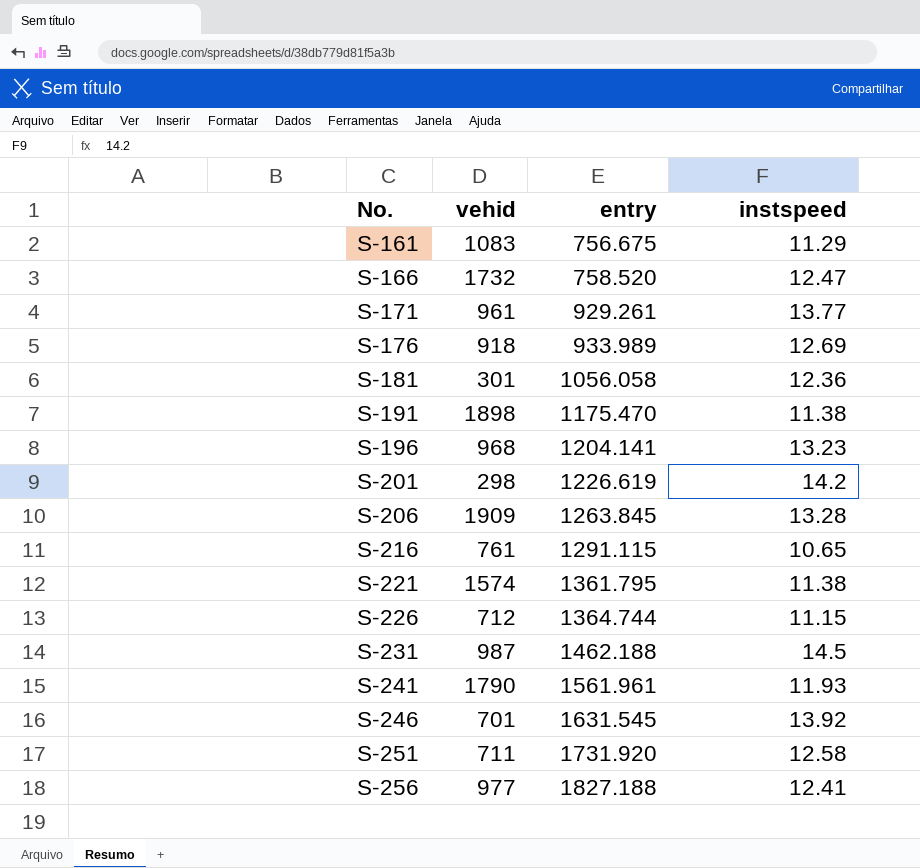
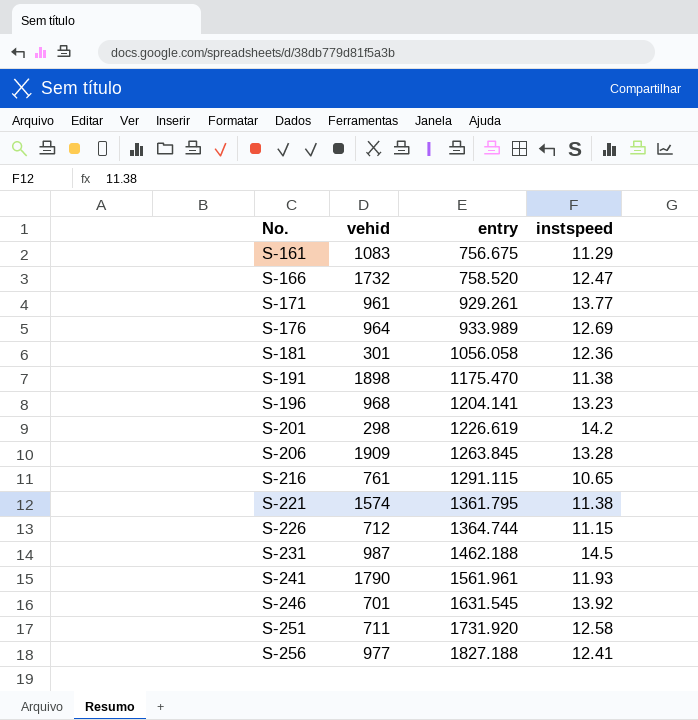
S-176 | vehid: 918 -> 964

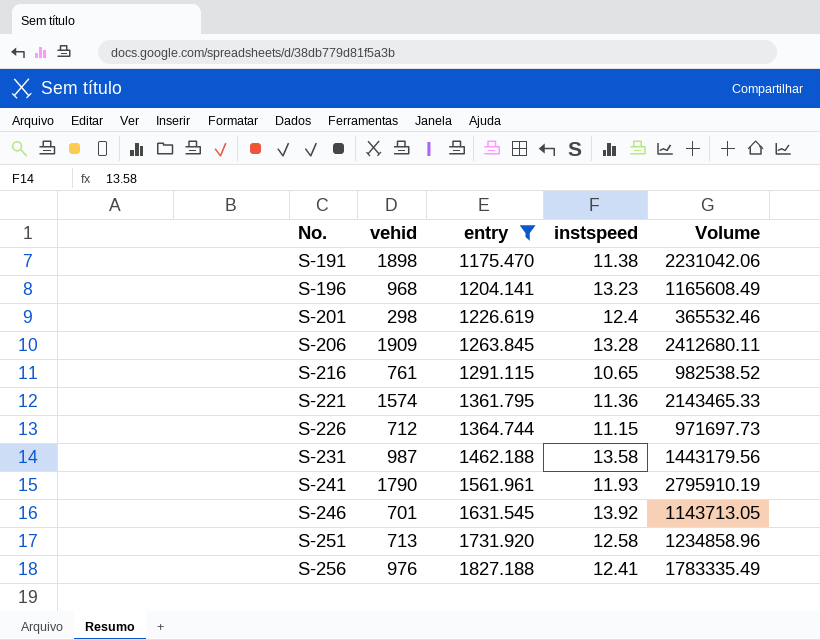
filter: none -> entry >= 1175.470
column Volume | formula: none -> [vehid] * [entry]
S-201 | instspeed: 14.2 -> 12.4
S-221 | instspeed: 11.38 -> 11.36
S-231 | instspeed: 14.5 -> 13.58
S-251 | vehid: 711 -> 713
S-256 | vehid: 977 -> 976

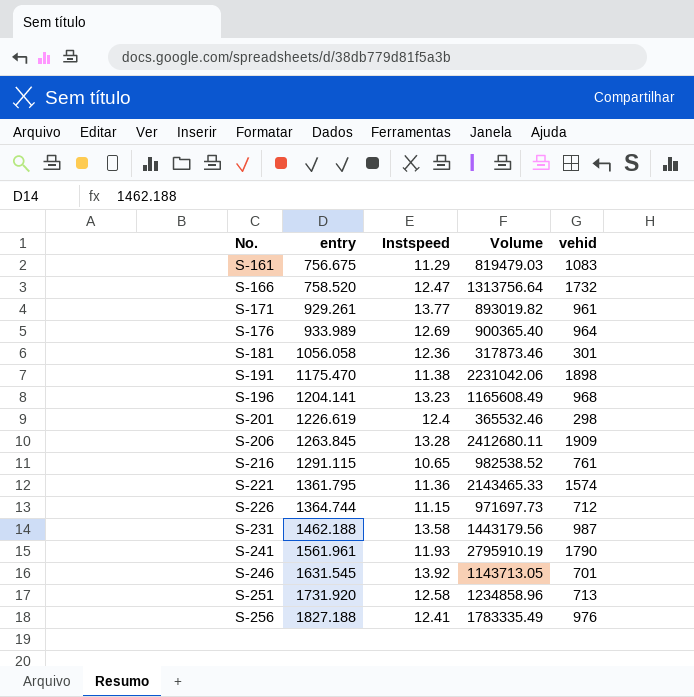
filter: entry >= 1175.470 -> none
column name: instspeed -> Instspeed
column vehid | position: 2 -> 5

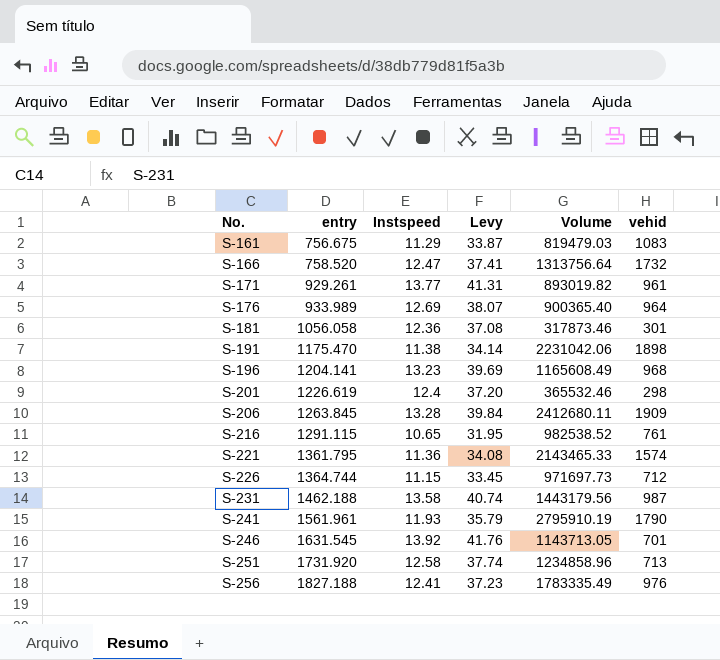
column Levy | formula: none -> [Instspeed] * 3

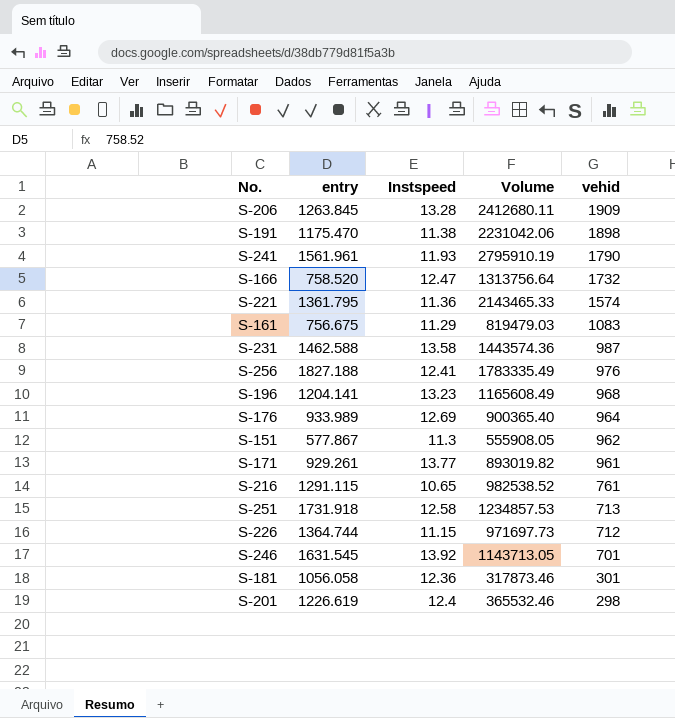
row order: No. ascending -> vehid descending
column Levy | formula: [Instspeed] * 3 -> none
S-231 | entry: 1462.188 -> 1462.588
S-231 | Volume: 1443179.56 -> 1443574.36
row S-151: none -> 577.867 | 11.3 | 555908.05 | 962
S-251 | entry: 1731.920 -> 1731.918
S-251 | Volume: 1234858.96 -> 1234857.53

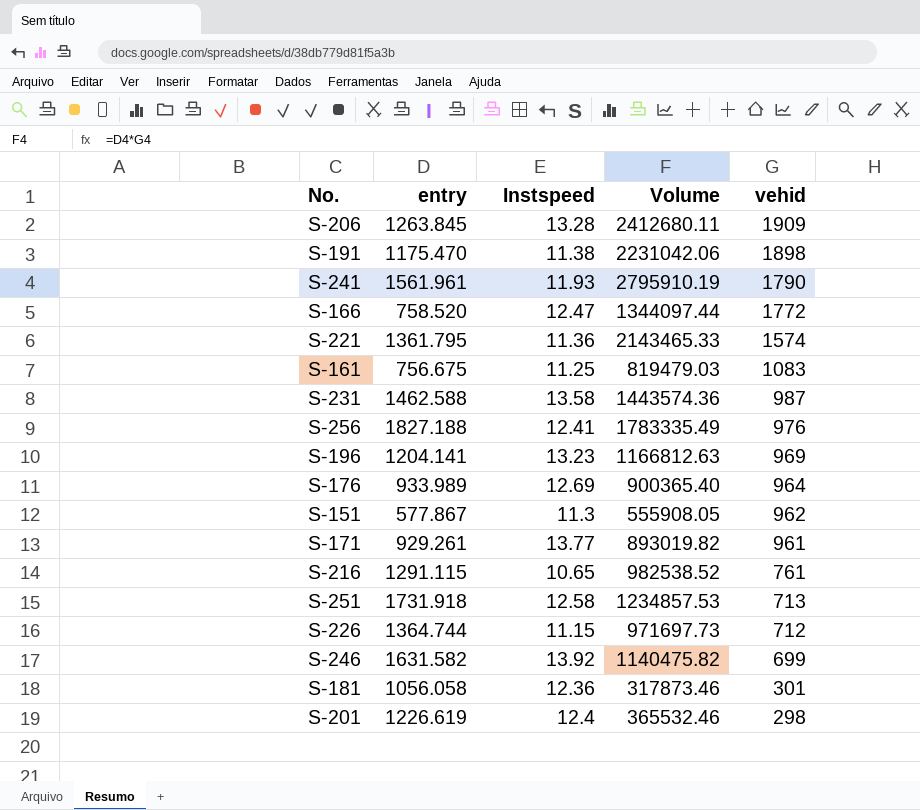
S-166 | Volume: 1313756.64 -> 1344097.44
S-166 | vehid: 1732 -> 1772
S-161 | Instspeed: 11.29 -> 11.25
S-196 | Volume: 1165608.49 -> 1166812.63
S-196 | vehid: 968 -> 969
S-246 | entry: 1631.545 -> 1631.582
S-246 | Volume: 1143713.05 -> 1140475.82
S-246 | vehid: 701 -> 699

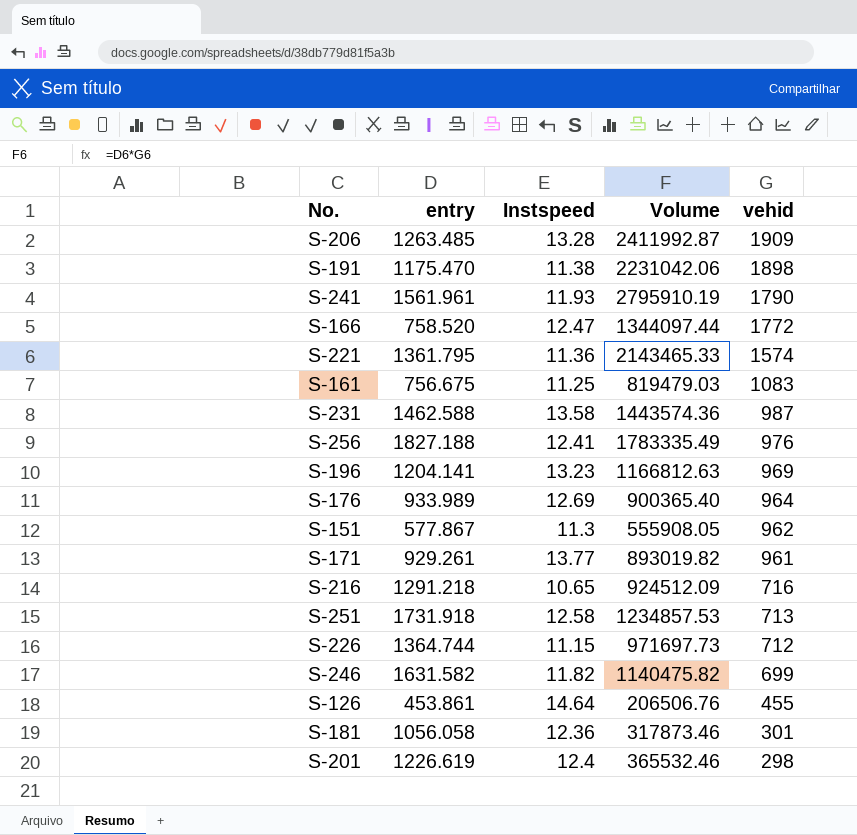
S-206 | entry: 1263.845 -> 1263.485
S-206 | Volume: 2412680.11 -> 2411992.87
S-216 | entry: 1291.115 -> 1291.218
S-216 | Volume: 982538.52 -> 924512.09
S-216 | vehid: 761 -> 716
S-246 | Instspeed: 13.92 -> 11.82
row S-126: none -> 453.861 | 14.64 | 206506.76 | 455

